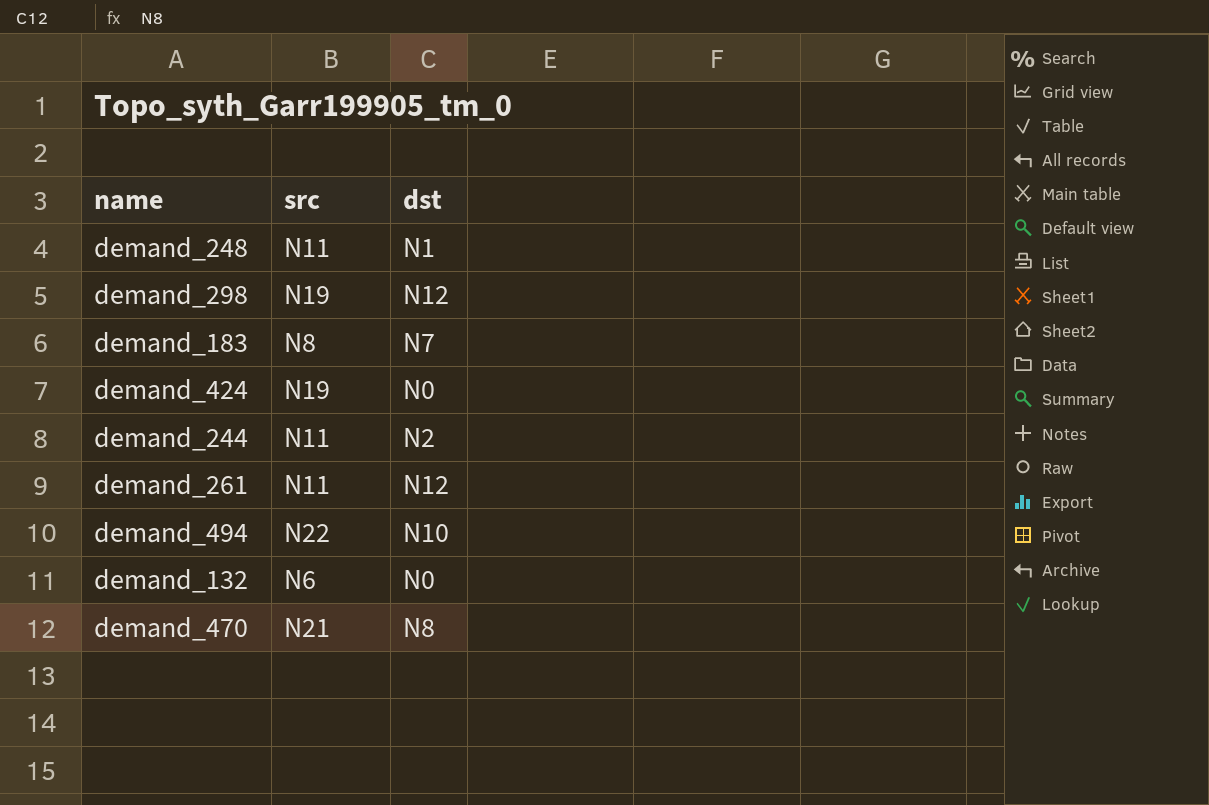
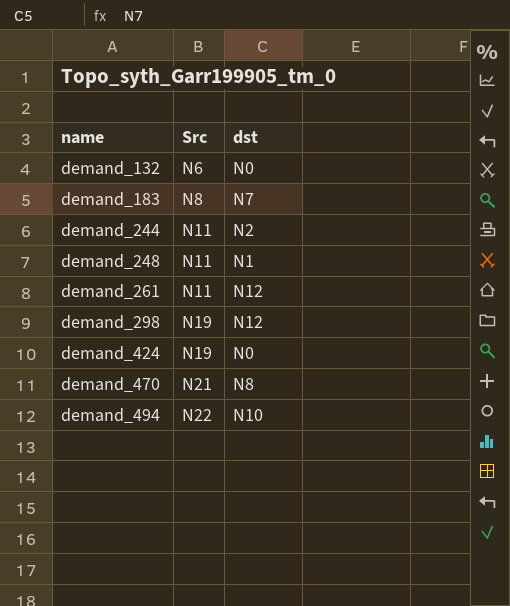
row order: none -> name ascending
column name: src -> Src

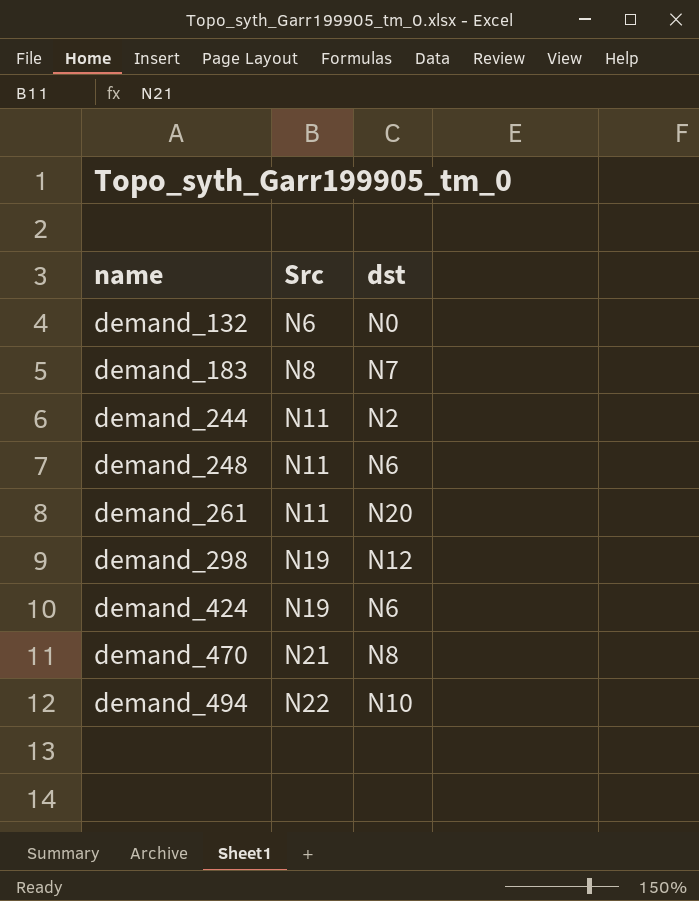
demand_248 | dst: N1 -> N6
demand_261 | dst: N12 -> N20
demand_424 | dst: N0 -> N6

